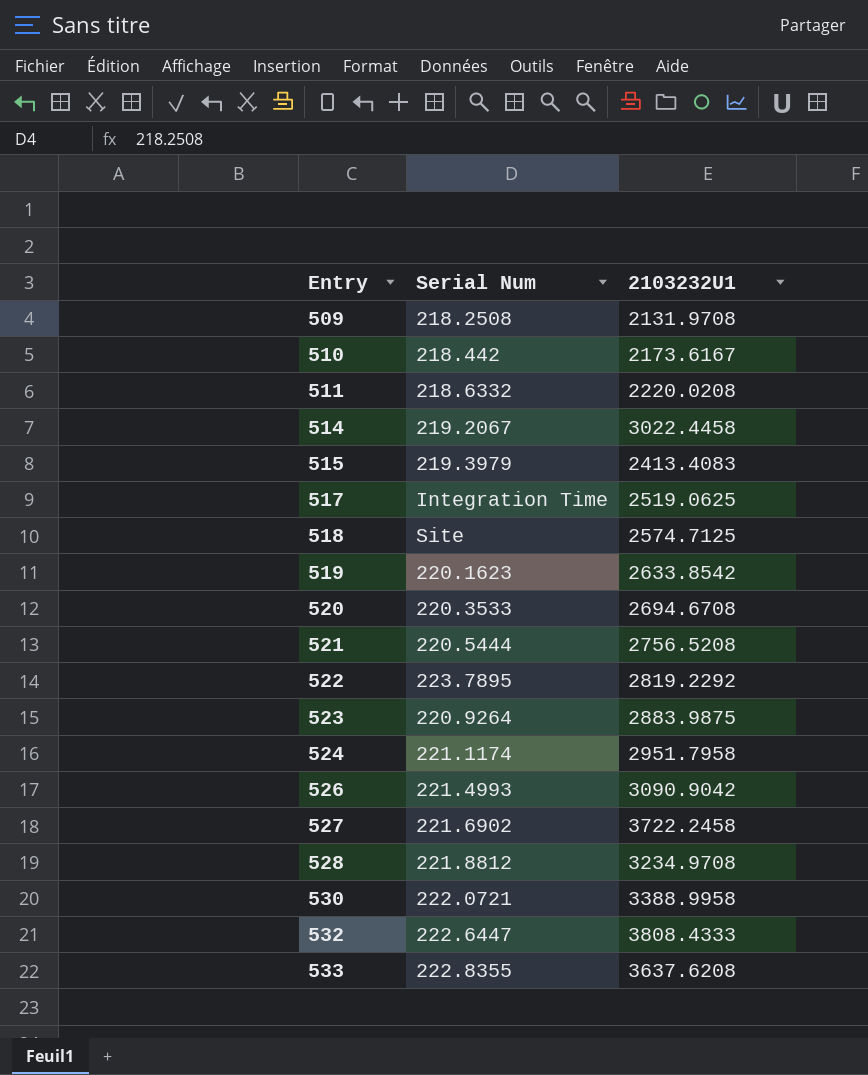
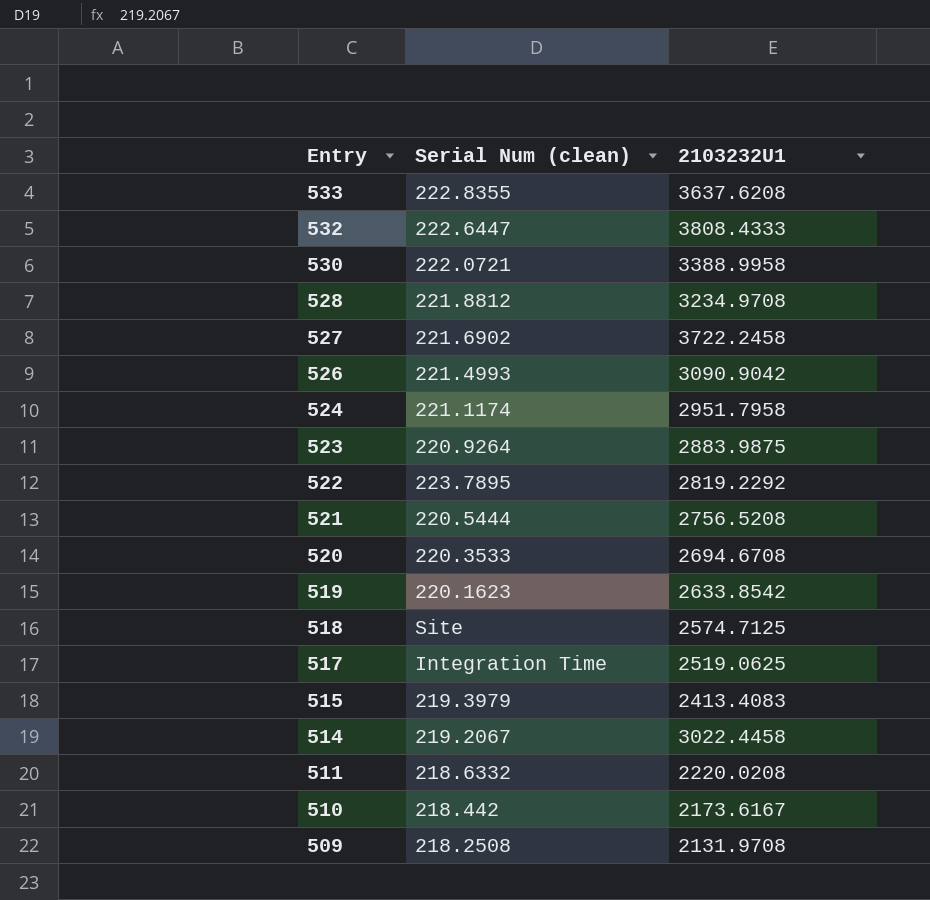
row order: Entry ascending -> Entry descending
column name: Serial Num -> Serial Num (clean)

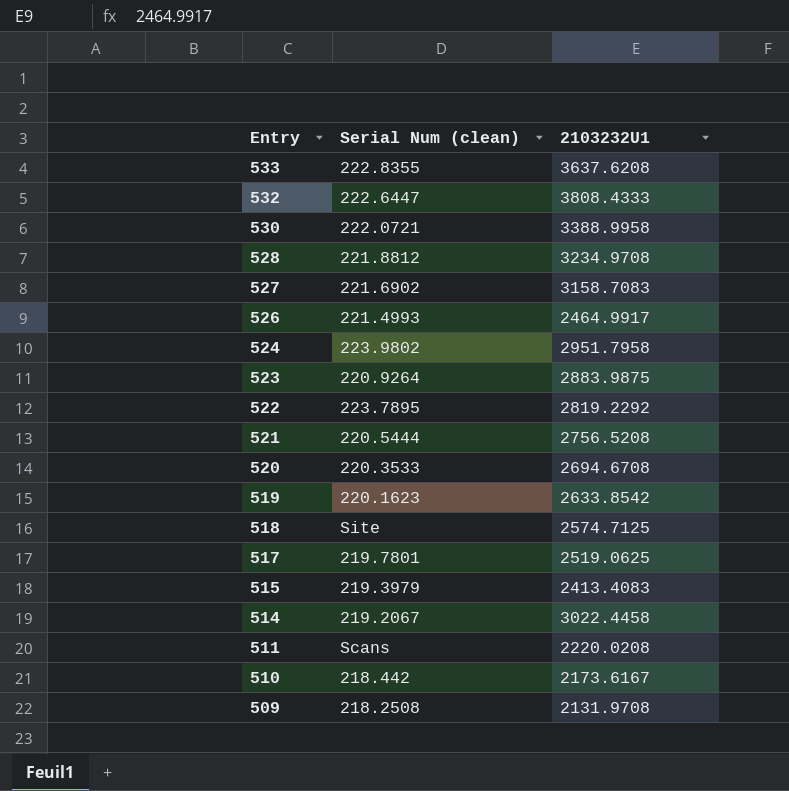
527 | 2103232U1: 3722.2458 -> 3158.7083
526 | 2103232U1: 3090.9042 -> 2464.9917
524 | Serial Num (clean): 221.1174 -> 223.9802
517 | Serial Num (clean): Integration Time -> 219.7801
511 | Serial Num (clean): 218.6332 -> Scans

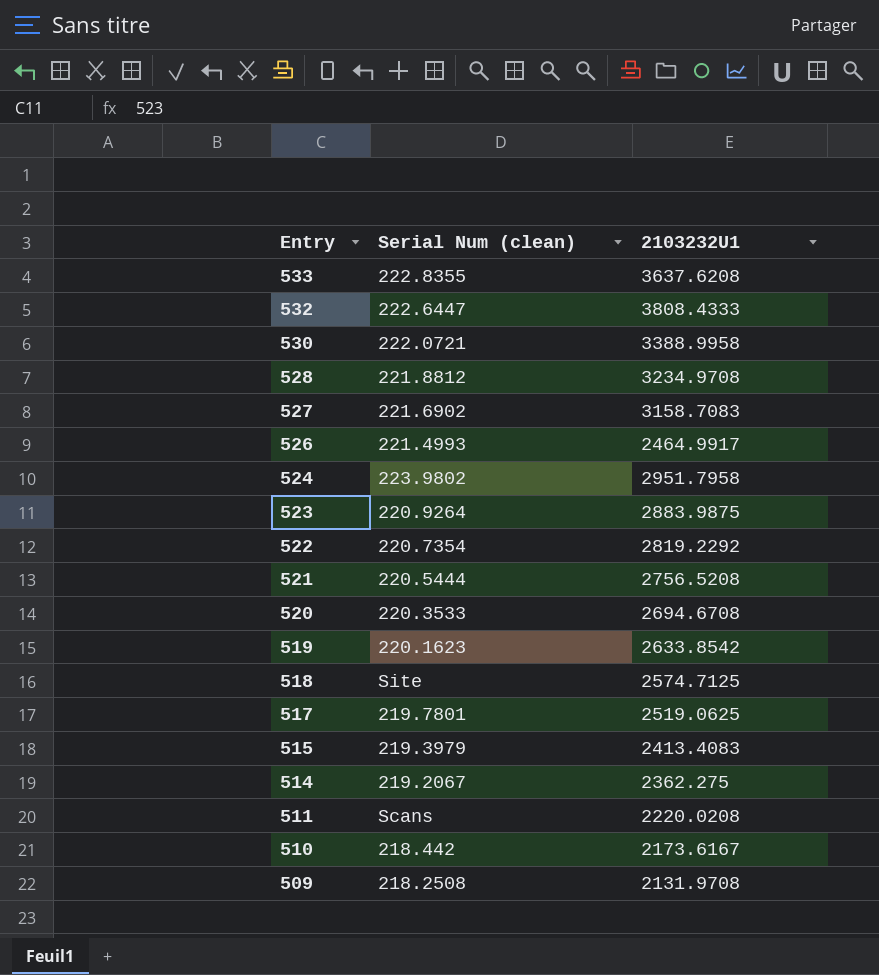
522 | Serial Num (clean): 223.7895 -> 220.7354
514 | 2103232U1: 3022.4458 -> 2362.275

